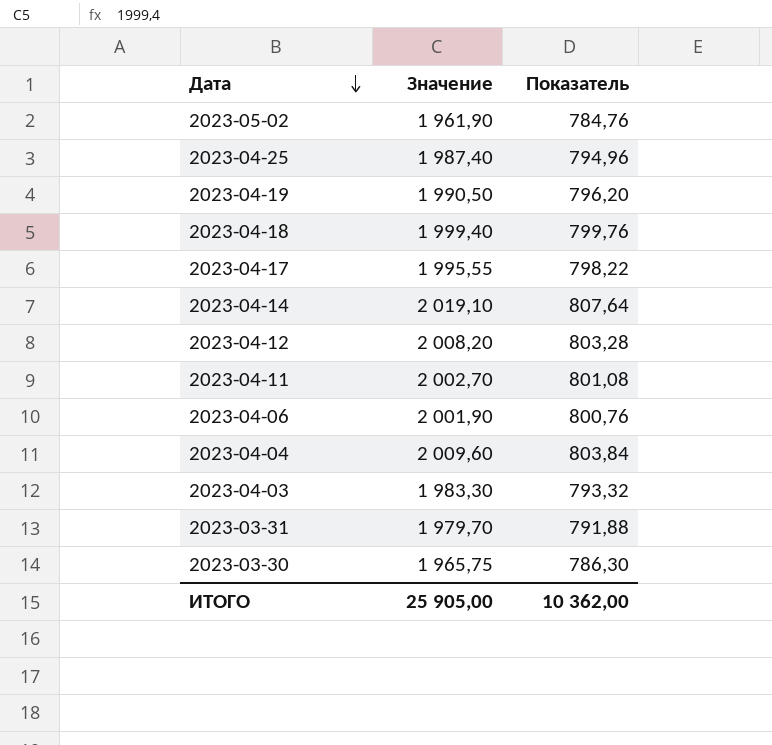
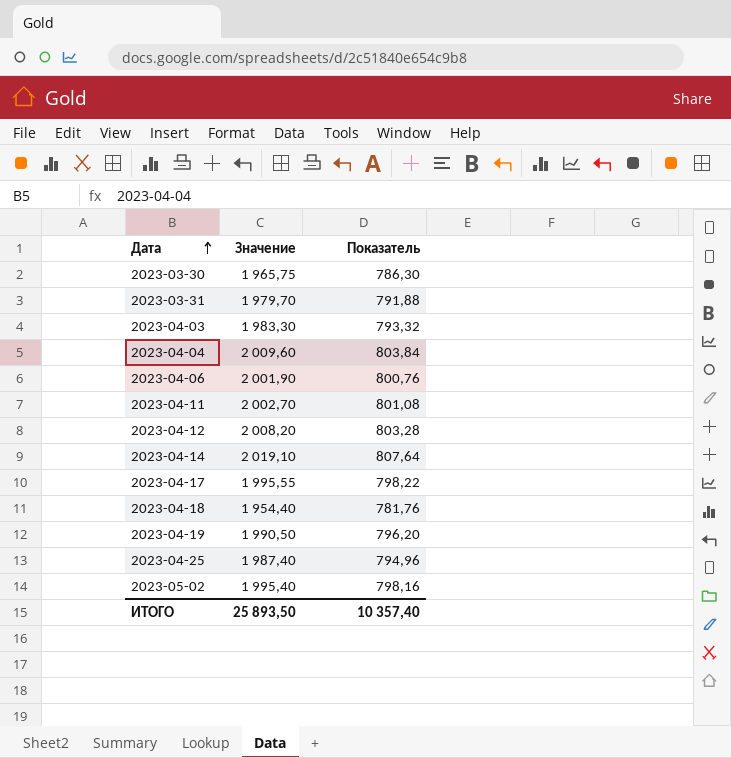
row order: Дата descending -> Дата ascending
2023-04-18 | Значение: 1 999,40 -> 1 954,40
2023-04-18 | Показатель: 799,76 -> 781,76
2023-05-02 | Значение: 1 961,90 -> 1 995,40
2023-05-02 | Показатель: 784,76 -> 798,16
ИТОГО | Значение: 25 905,00 -> 25 893,50
ИТОГО | Показатель: 10 362,00 -> 10 357,40

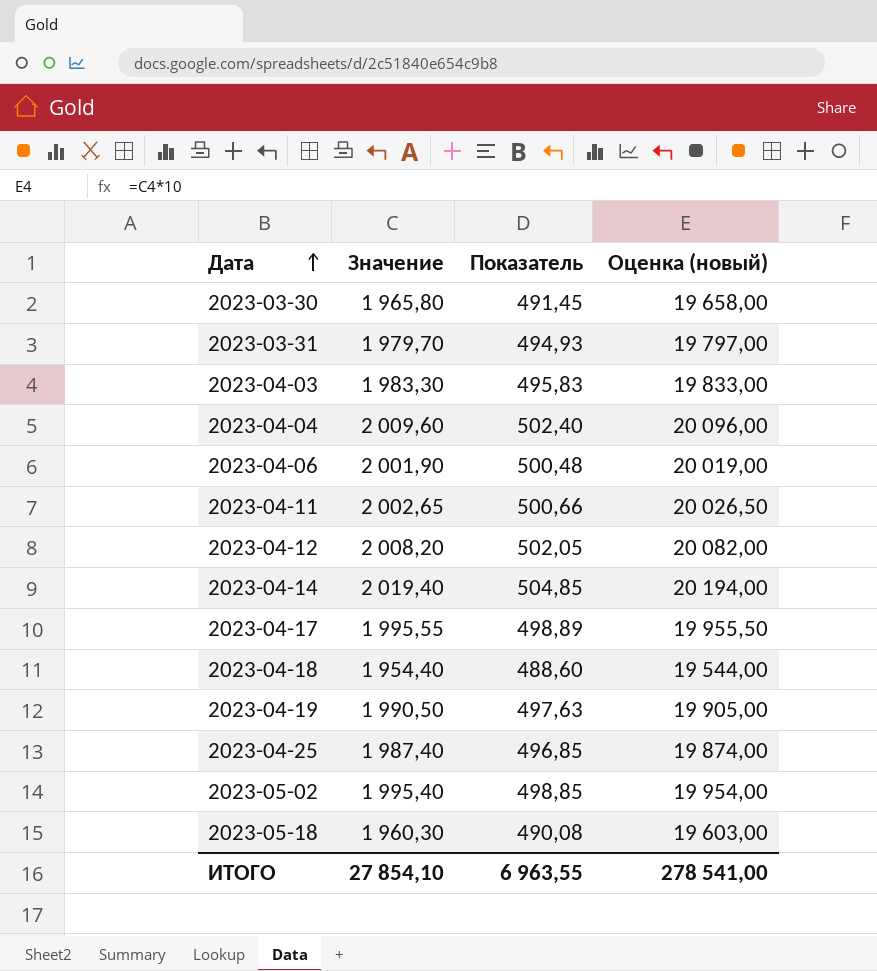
column Показатель | formula: [Значение] * 0,4 -> [Значение] * 0,25
column Оценка (новый) | formula: none -> [Значение] * 10
2023-03-30 | Значение: 1 965,75 -> 1 965,80
2023-04-11 | Значение: 2 002,70 -> 2 002,65
2023-04-14 | Значение: 2 019,10 -> 2 019,40
row 2023-05-18: none -> 1 960,30 | 490,08 | 19 603,00
ИТОГО | Значение: 25 893,50 -> 27 854,10
ИТОГО | Показатель: 10 357,40 -> 6 963,55

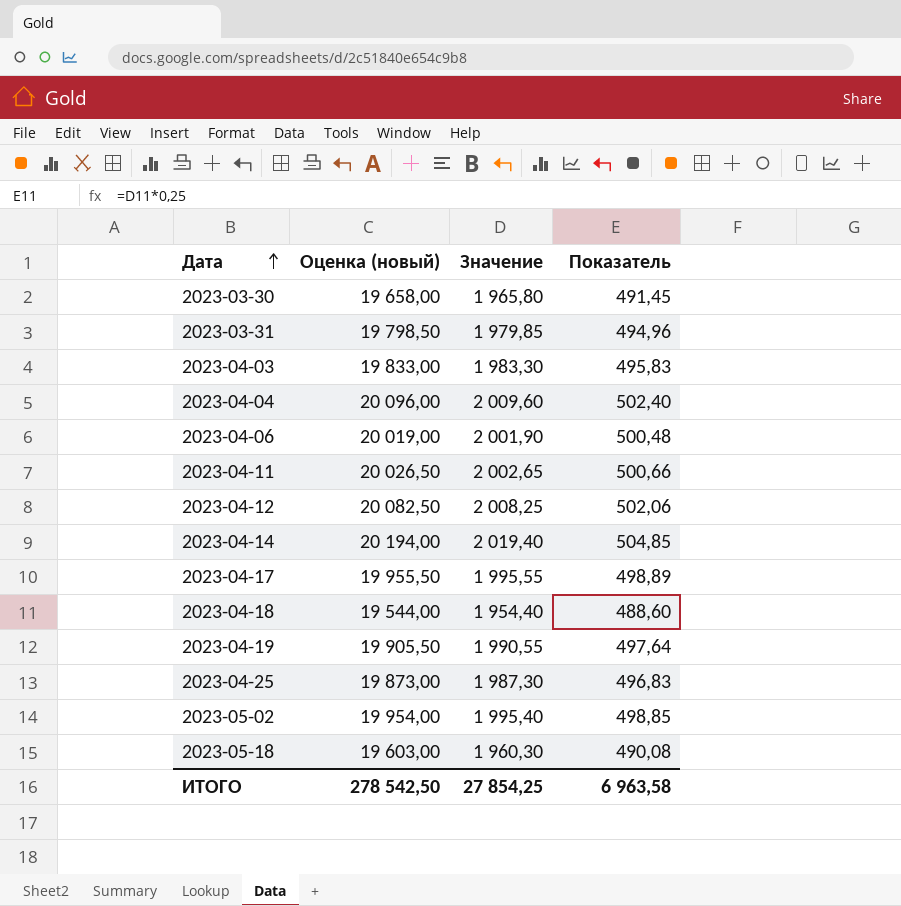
column Оценка (новый) | position: 4 -> 2
2023-03-31 | Оценка (новый): 19 797,00 -> 19 798,50
2023-03-31 | Значение: 1 979,70 -> 1 979,85
2023-03-31 | Показатель: 494,93 -> 494,96
2023-04-12 | Оценка (новый): 20 082,00 -> 20 082,50
2023-04-12 | Значение: 2 008,20 -> 2 008,25
2023-04-12 | Показатель: 502,05 -> 502,06
2023-04-19 | Оценка (новый): 19 905,00 -> 19 905,50
2023-04-19 | Значение: 1 990,50 -> 1 990,55
2023-04-19 | Показатель: 497,63 -> 497,64
2023-04-25 | Оценка (новый): 19 874,00 -> 19 873,00
2023-04-25 | Значение: 1 987,40 -> 1 987,30
2023-04-25 | Показатель: 496,85 -> 496,83
ИТОГО | Оценка (новый): 278 541,00 -> 278 542,50
ИТОГО | Значение: 27 854,10 -> 27 854,25
ИТОГО | Показатель: 6 963,55 -> 6 963,58

